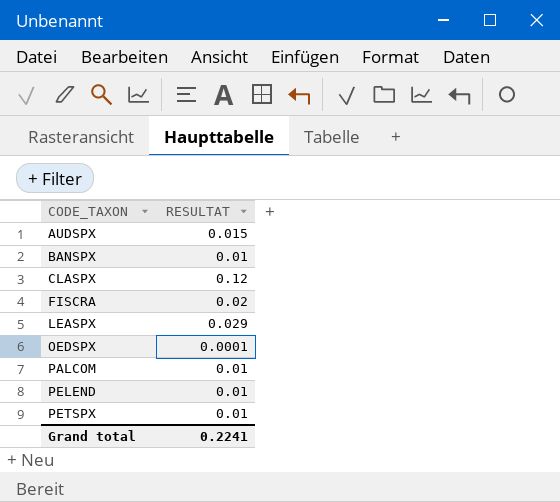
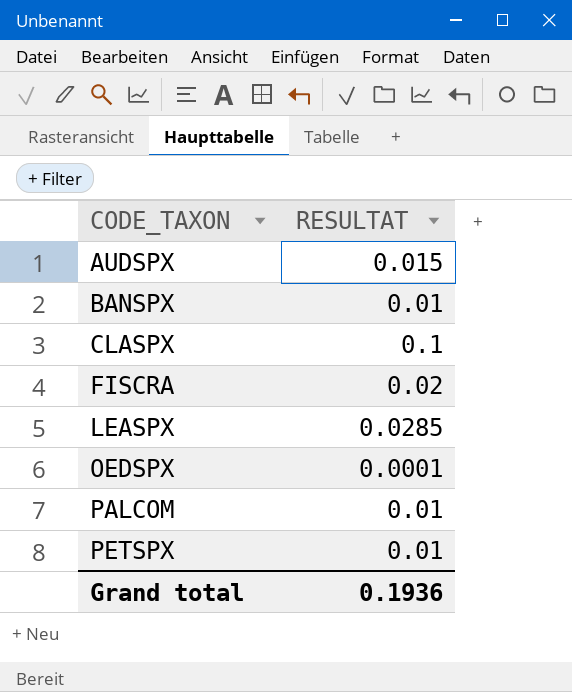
row PELEND: 0.01 -> none
CLASPX | RESULTAT: 0.12 -> 0.1
LEASPX | RESULTAT: 0.029 -> 0.0285
Grand total | RESULTAT: 0.2241 -> 0.1936

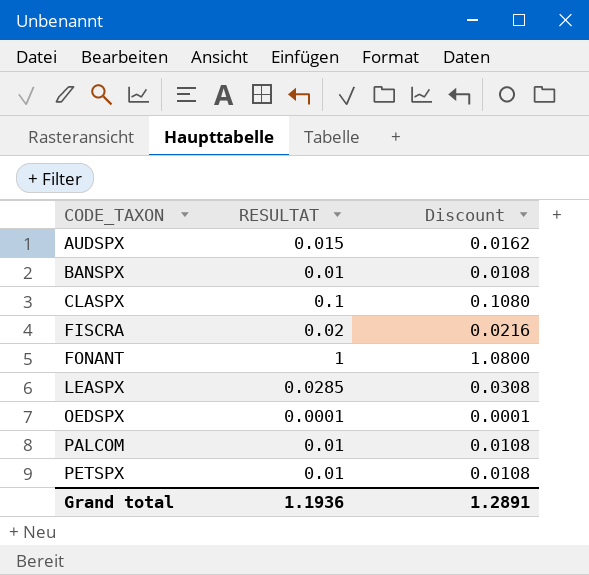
column Discount | formula: none -> [RESULTAT] * 1.08
row FONANT: none -> 1 | 1.0800
Grand total | RESULTAT: 0.1936 -> 1.1936

